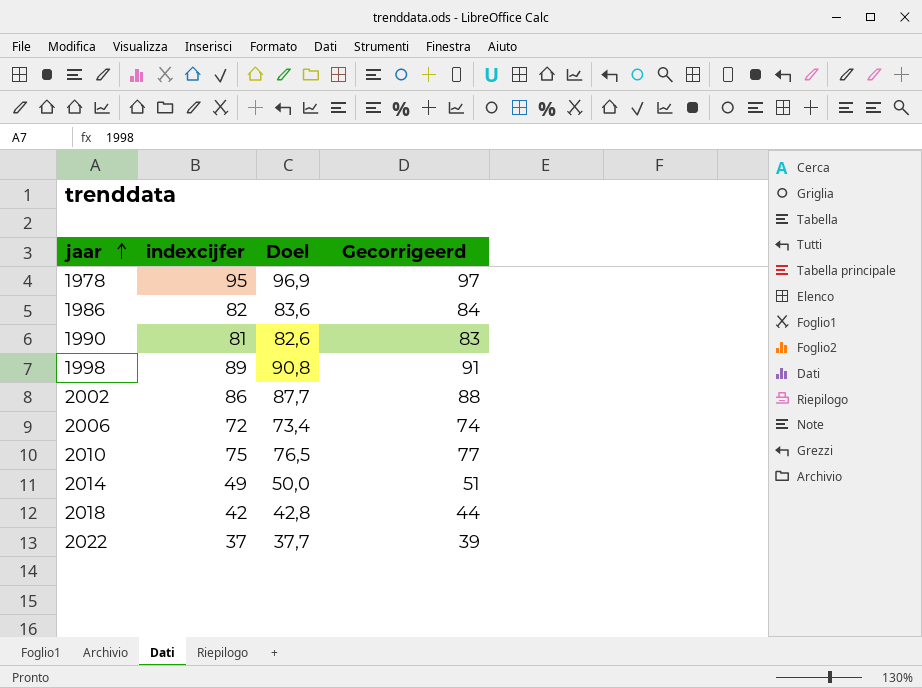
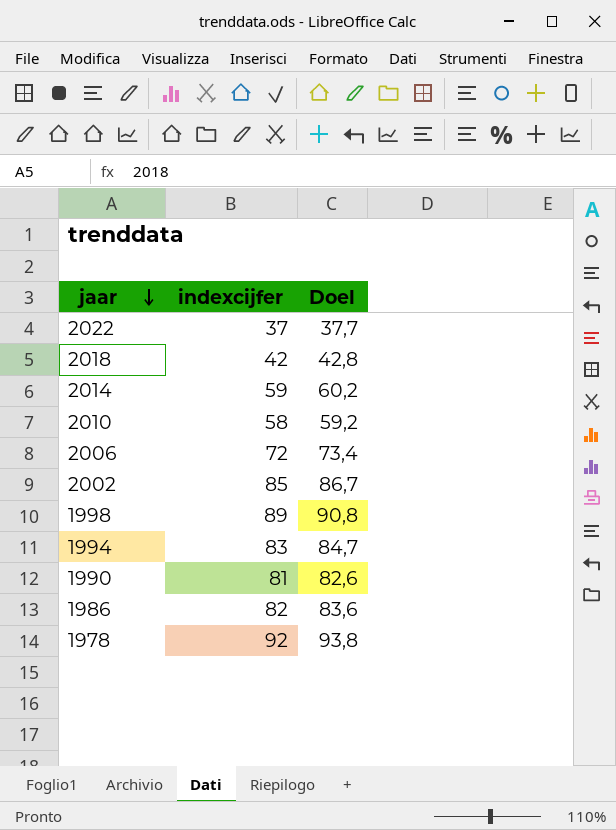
row order: jaar ascending -> jaar descending
column Gecorrigeerd | formula: [indexcijfer] + 2 -> none
2014 | indexcijfer: 49 -> 59
2014 | Doel: 50,0 -> 60,2
2010 | indexcijfer: 75 -> 58
2010 | Doel: 76,5 -> 59,2
2002 | indexcijfer: 86 -> 85
2002 | Doel: 87,7 -> 86,7
row 1994: none -> 83 | 84,7
1978 | indexcijfer: 95 -> 92
1978 | Doel: 96,9 -> 93,8

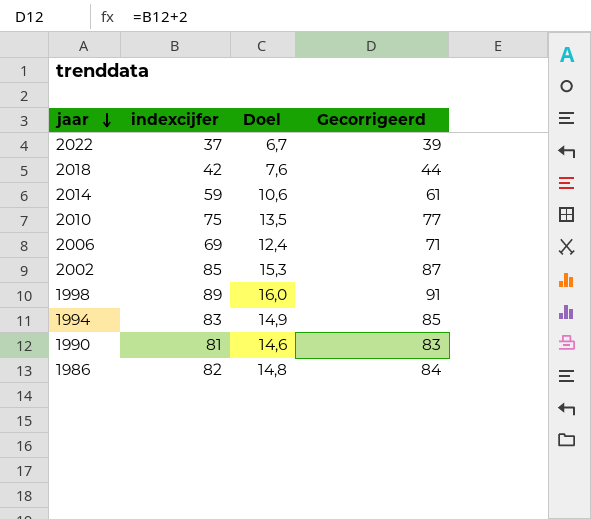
column Doel | formula: [indexcijfer] * 1,02 -> [indexcijfer] * 0,18
column Gecorrigeerd | formula: none -> [indexcijfer] + 2
row 1978: 92 | 93,8 -> none
2010 | indexcijfer: 58 -> 75
2006 | indexcijfer: 72 -> 69

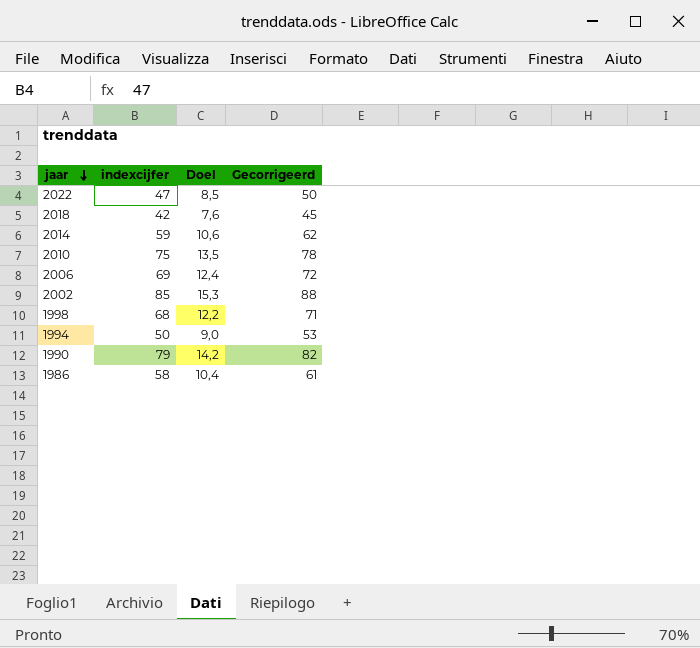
column Gecorrigeerd | formula: [indexcijfer] + 2 -> [indexcijfer] + 3
2022 | indexcijfer: 37 -> 47
2022 | Doel: 6,7 -> 8,5
1998 | indexcijfer: 89 -> 68
1998 | Doel: 16,0 -> 12,2
1994 | indexcijfer: 83 -> 50
1994 | Doel: 14,9 -> 9,0
1990 | indexcijfer: 81 -> 79
1990 | Doel: 14,6 -> 14,2
1986 | indexcijfer: 82 -> 58
1986 | Doel: 14,8 -> 10,4

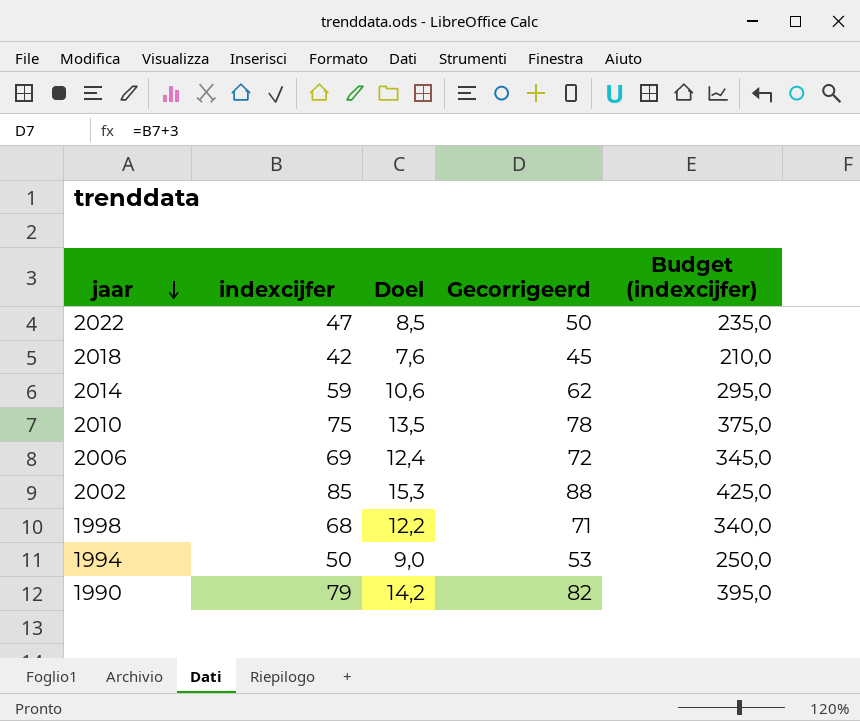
column Budget (indexcijfer) | formula: none -> [indexcijfer] * 5
row 1986: 58 | 10,4 | 61 -> none

